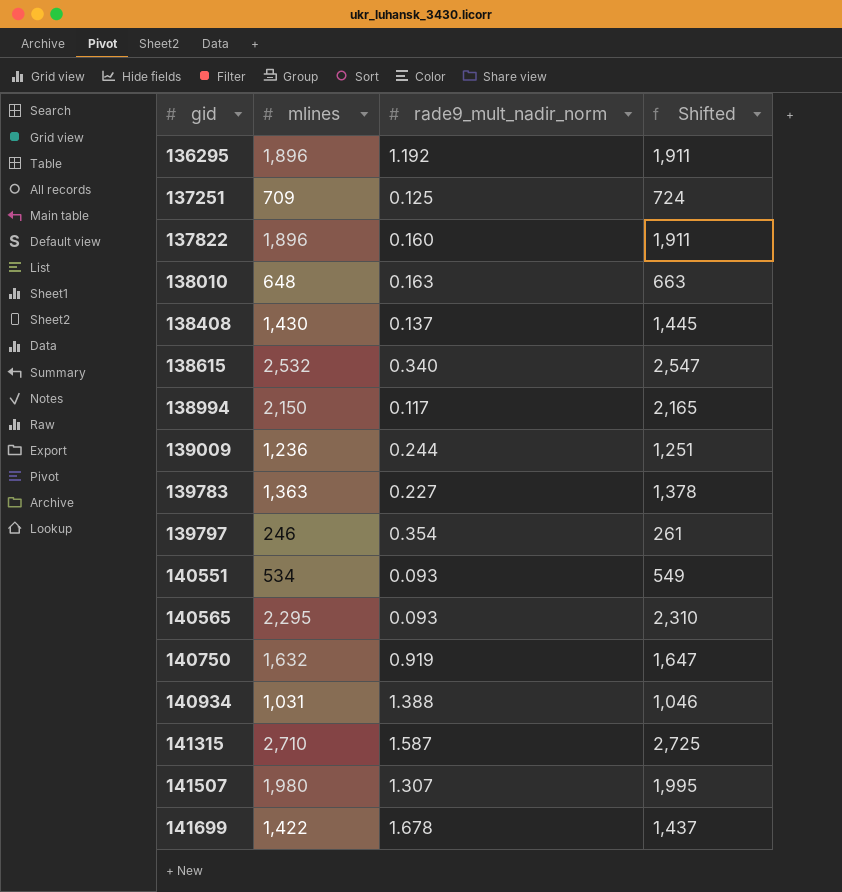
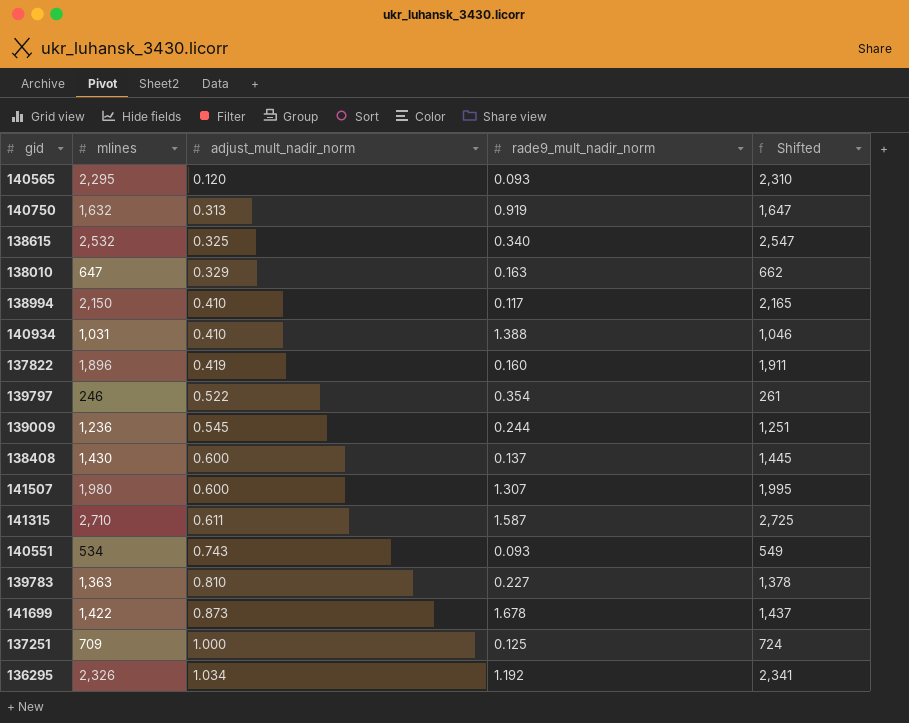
row order: gid ascending -> adjust_mult_nadir_norm ascending
column adjust_mult_nadir_norm | position: none -> 3
138010 | mlines: 648 -> 647
138010 | Shifted: 663 -> 662
136295 | mlines: 1,896 -> 2,326
136295 | Shifted: 1,911 -> 2,341

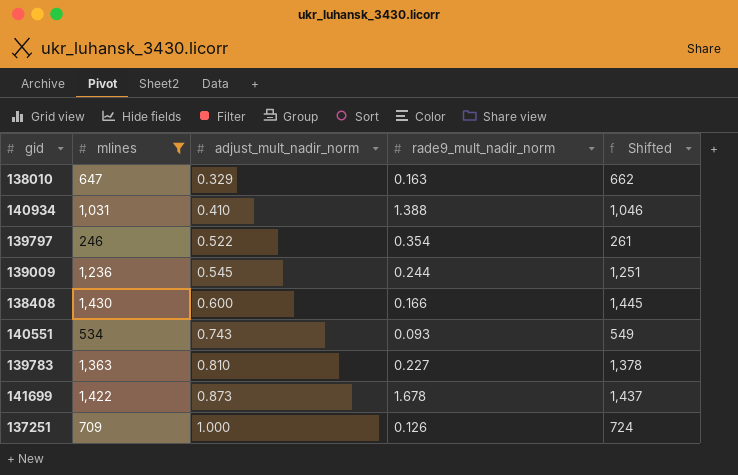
filter: none -> mlines <= 1,430
138408 | rade9_mult_nadir_norm: 0.137 -> 0.166
137251 | rade9_mult_nadir_norm: 0.125 -> 0.126

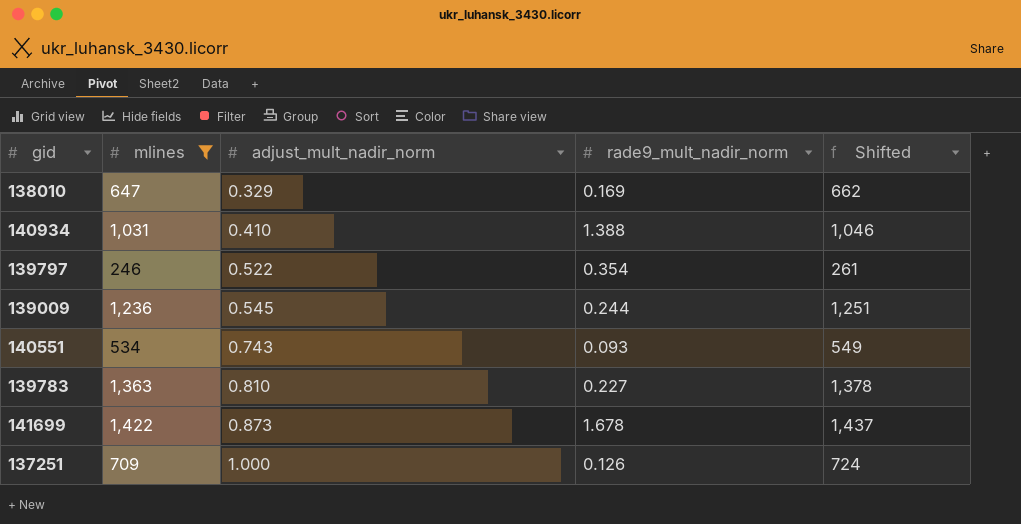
row 138408: 1,430 | 0.600 | 0.166 | 1,445 -> none
138010 | rade9_mult_nadir_norm: 0.163 -> 0.169

